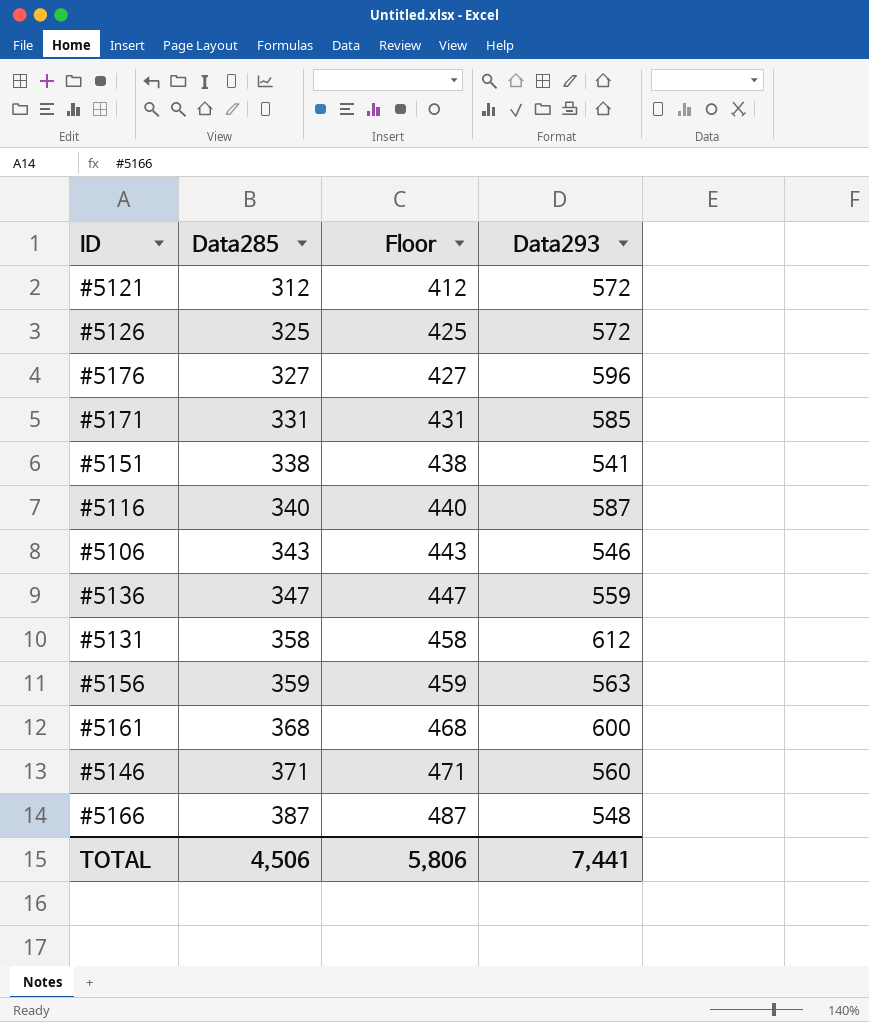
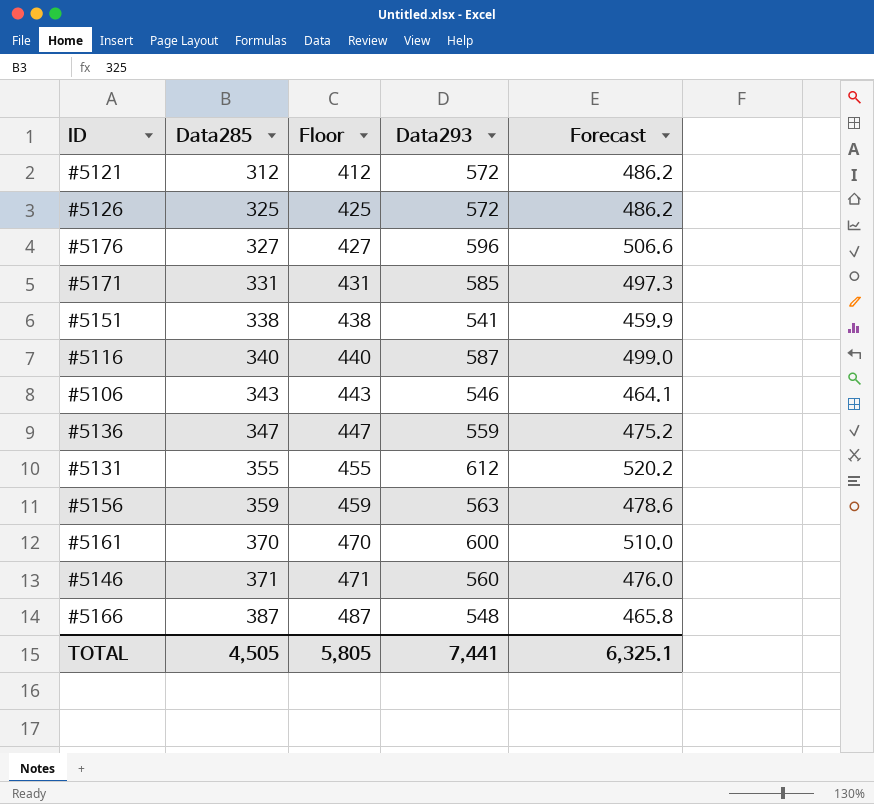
column Forecast | formula: none -> [Data293] * 0.85
#5131 | Data285: 358 -> 355
#5131 | Floor: 458 -> 455
#5161 | Data285: 368 -> 370
#5161 | Floor: 468 -> 470
TOTAL | Data285: 4,506 -> 4,505
TOTAL | Floor: 5,806 -> 5,805

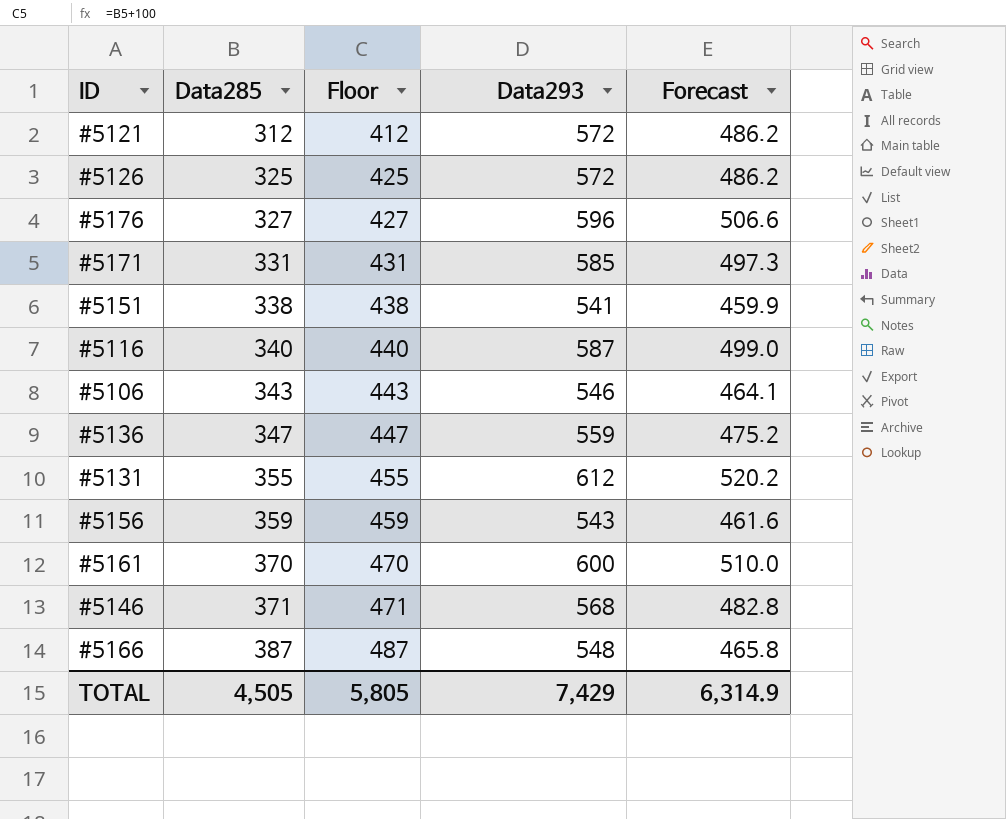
#5156 | Data293: 563 -> 543
#5156 | Forecast: 478.6 -> 461.6
#5146 | Data293: 560 -> 568
#5146 | Forecast: 476.0 -> 482.8
TOTAL | Data293: 7,441 -> 7,429
TOTAL | Forecast: 6,325.1 -> 6,314.9

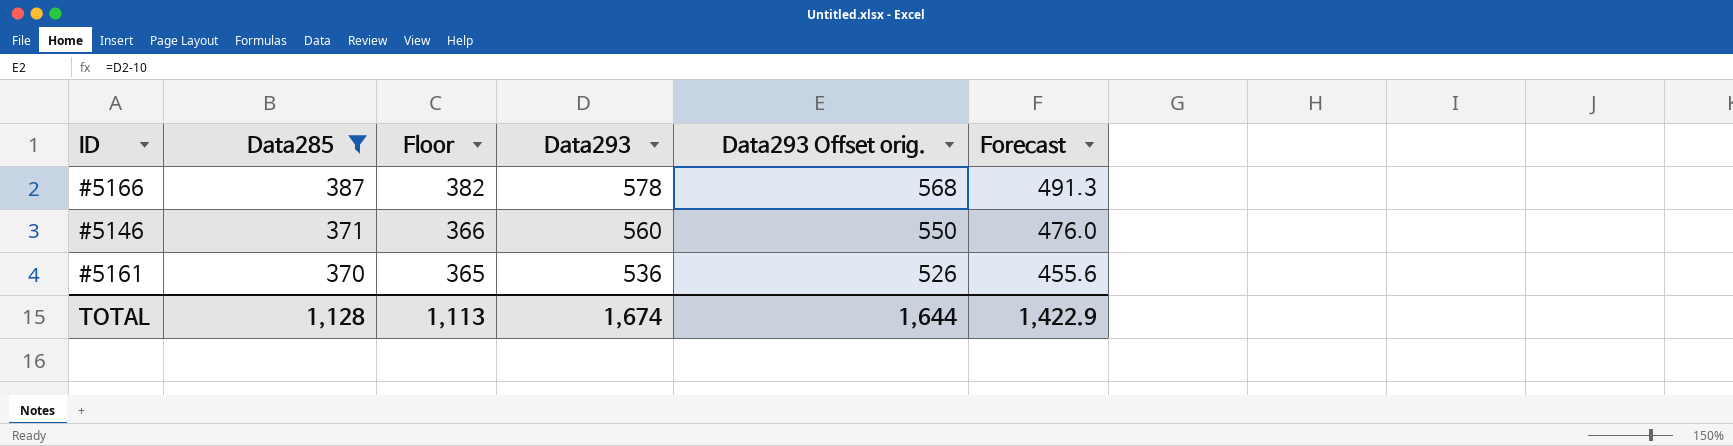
filter: none -> Data285 >= 370
row order: Data285 ascending -> Data285 descending
column Floor | formula: [Data285] + 100 -> [Data285] - 5
column Data293 Offset orig. | formula: none -> [Data293] - 10
#5166 | Data293: 548 -> 578
#5166 | Forecast: 465.8 -> 491.3
#5146 | Data293: 568 -> 560
#5146 | Forecast: 482.8 -> 476.0
#5161 | Data293: 600 -> 536
#5161 | Forecast: 510.0 -> 455.6
TOTAL | Data285: 4,505 -> 1,128
TOTAL | Floor: 5,805 -> 1,113
TOTAL | Data293: 7,429 -> 1,674
TOTAL | Forecast: 6,314.9 -> 1,422.9

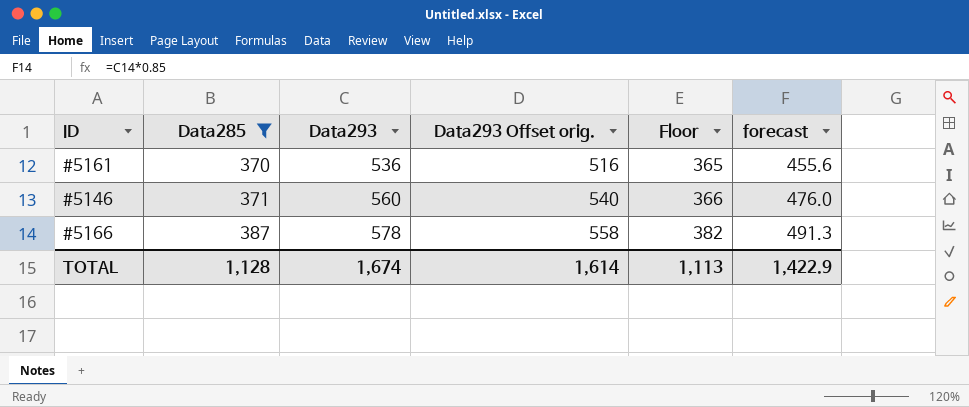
row order: Data285 descending -> Data285 ascending
column Data293 Offset orig. | formula: [Data293] - 10 -> [Data293] - 20
column Floor | position: 3 -> 5
column name: Forecast -> forecast
TOTAL | Data293 Offset orig.: 1,644 -> 1,614

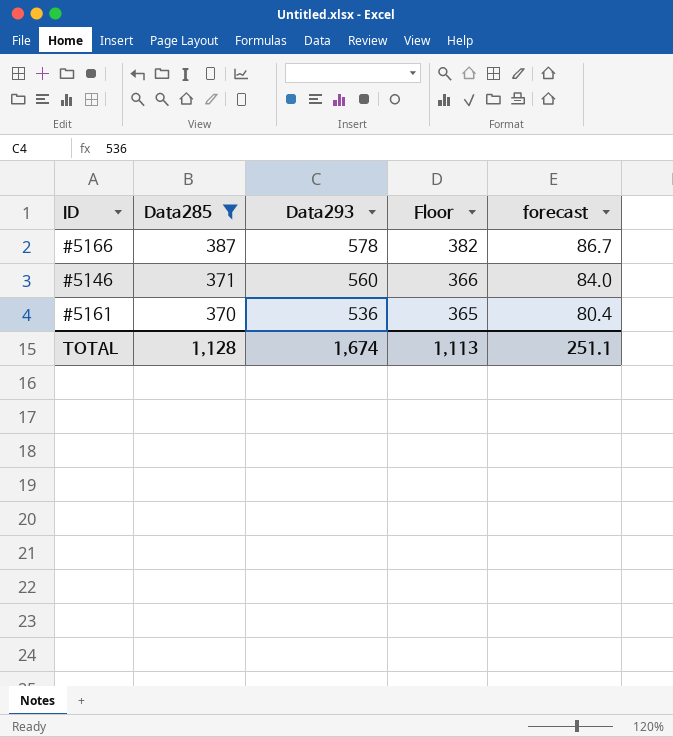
row order: Data285 ascending -> Data285 descending
column Data293 Offset orig. | formula: [Data293] - 20 -> none
column forecast | formula: [Data293] * 0.85 -> [Data293] * 0.15
TOTAL | forecast: 1,422.9 -> 251.1

